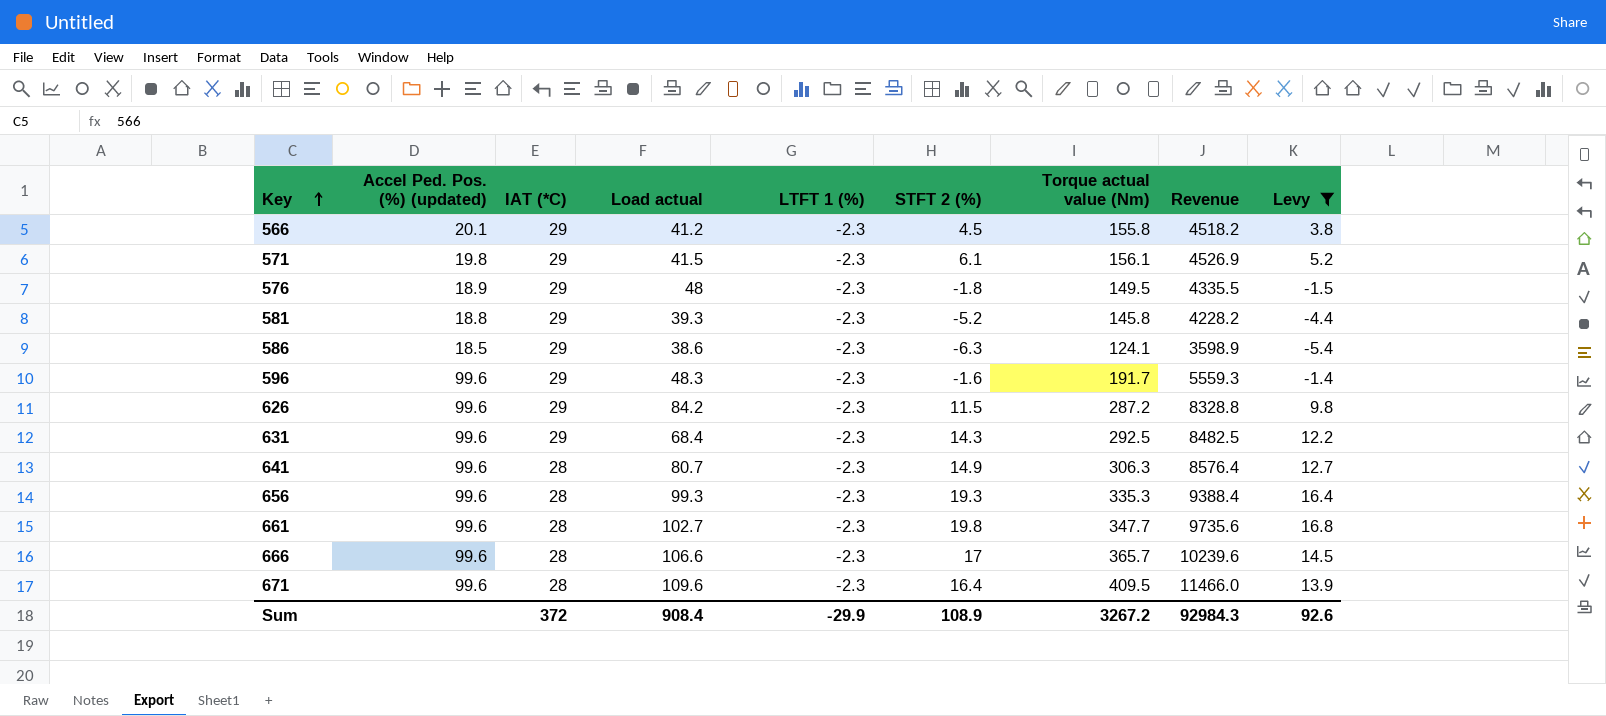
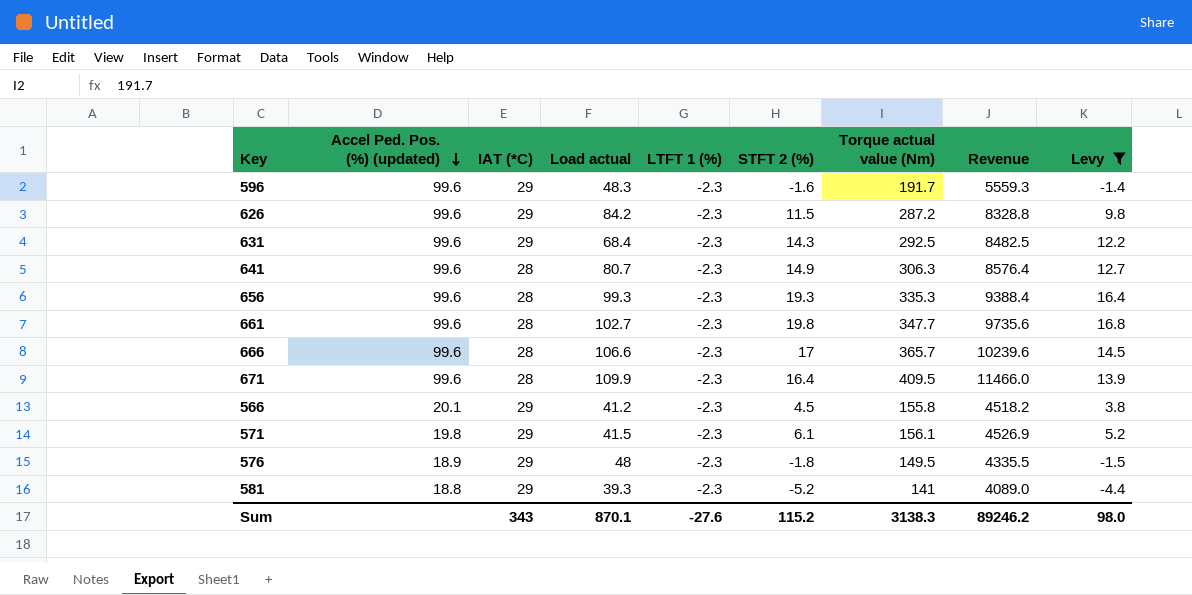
row order: Key ascending -> Accel Ped. Pos. (%) (updated) descending
row 586: 18.5 | 29 | 38.6 | -2.3 | -6.3 | 124.1 | 3598.9 | -5.4 -> none
671 | Load actual: 109.6 -> 109.9
581 | Torque actual value (Nm): 145.8 -> 141
581 | Revenue: 4228.2 -> 4089.0
Sum | IAT (*C): 372 -> 343
Sum | Load actual: 908.4 -> 870.1
Sum | LTFT 1 (%): -29.9 -> -27.6
Sum | STFT 2 (%): 108.9 -> 115.2
Sum | Torque actual value (Nm): 3267.2 -> 3138.3
Sum | Revenue: 92984.3 -> 89246.2
Sum | Levy: 92.6 -> 98.0

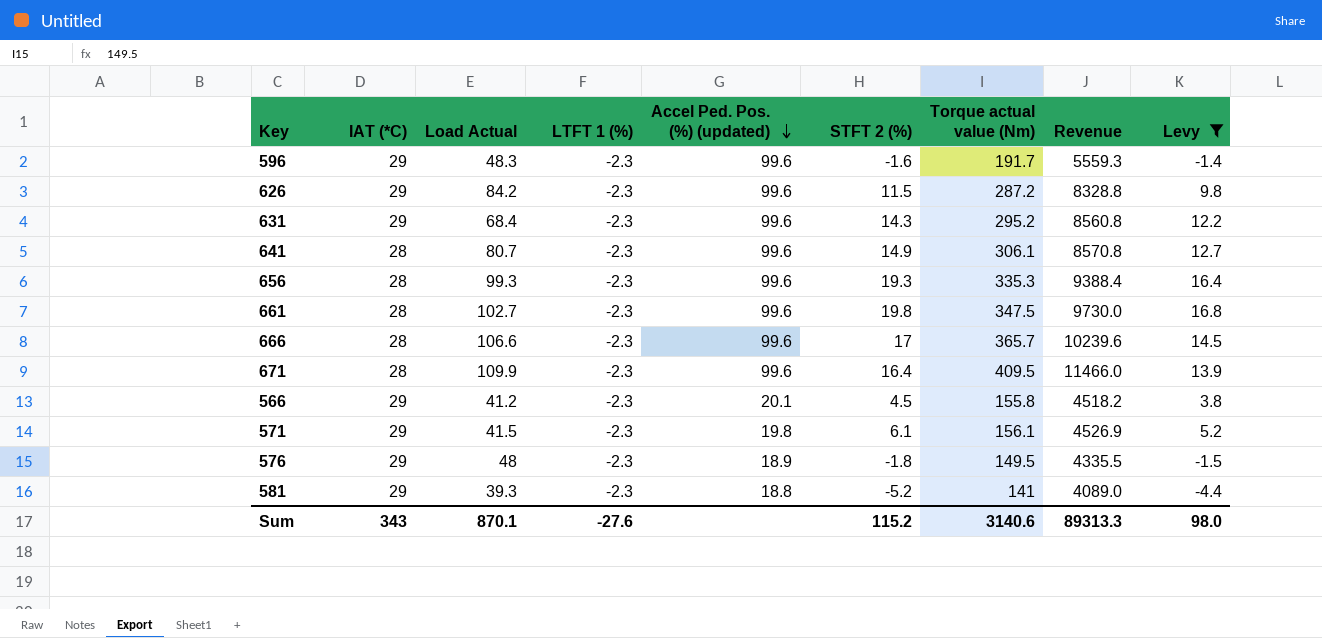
column name: Load actual -> Load Actual
column Accel Ped. Pos. (%) (updated) | position: 2 -> 5
631 | Torque actual value (Nm): 292.5 -> 295.2
631 | Revenue: 8482.5 -> 8560.8
641 | Torque actual value (Nm): 306.3 -> 306.1
641 | Revenue: 8576.4 -> 8570.8
661 | Torque actual value (Nm): 347.7 -> 347.5
661 | Revenue: 9735.6 -> 9730.0
Sum | Torque actual value (Nm): 3138.3 -> 3140.6
Sum | Revenue: 89246.2 -> 89313.3

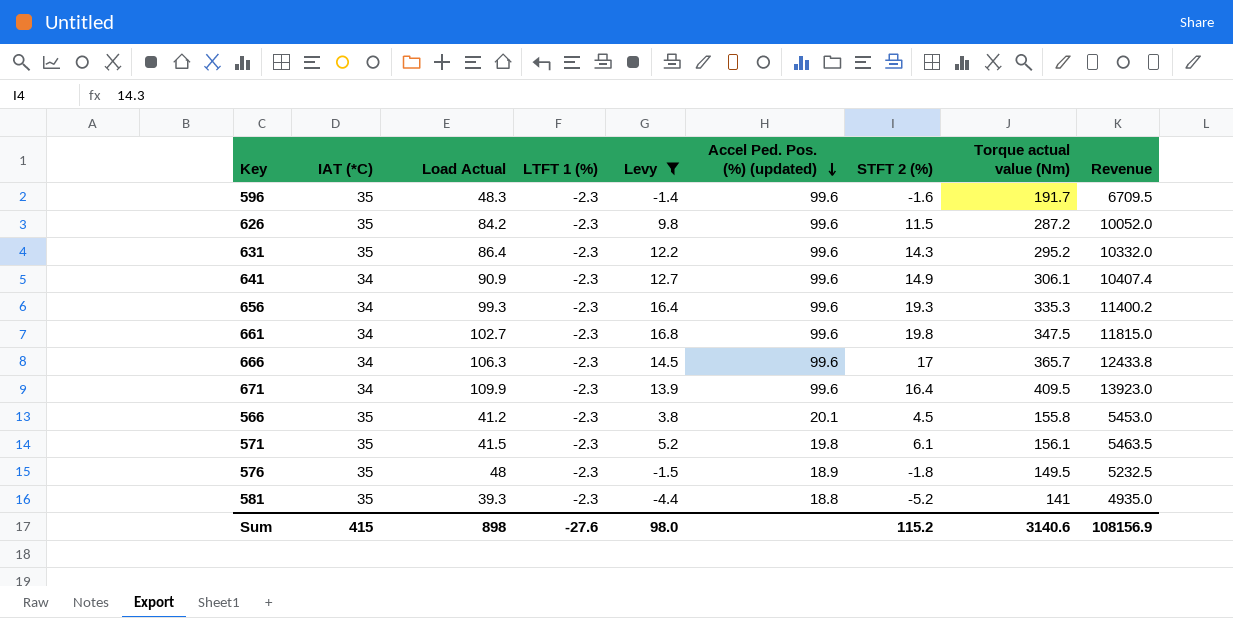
column Levy | position: 9 -> 5
596 | IAT (*C): 29 -> 35
596 | Revenue: 5559.3 -> 6709.5
626 | IAT (*C): 29 -> 35
626 | Revenue: 8328.8 -> 10052.0
631 | IAT (*C): 29 -> 35
631 | Load Actual: 68.4 -> 86.4
631 | Revenue: 8560.8 -> 10332.0
641 | IAT (*C): 28 -> 34
641 | Load Actual: 80.7 -> 90.9
641 | Revenue: 8570.8 -> 10407.4
656 | IAT (*C): 28 -> 34
656 | Revenue: 9388.4 -> 11400.2
661 | IAT (*C): 28 -> 34
661 | Revenue: 9730.0 -> 11815.0
666 | IAT (*C): 28 -> 34
666 | Load Actual: 106.6 -> 106.3
666 | Revenue: 10239.6 -> 12433.8
671 | IAT (*C): 28 -> 34
671 | Revenue: 11466.0 -> 13923.0
566 | IAT (*C): 29 -> 35
566 | Revenue: 4518.2 -> 5453.0
571 | IAT (*C): 29 -> 35
571 | Revenue: 4526.9 -> 5463.5
576 | IAT (*C): 29 -> 35
576 | Revenue: 4335.5 -> 5232.5
581 | IAT (*C): 29 -> 35
581 | Revenue: 4089.0 -> 4935.0
Sum | IAT (*C): 343 -> 415
Sum | Load Actual: 870.1 -> 898
Sum | Revenue: 89313.3 -> 108156.9

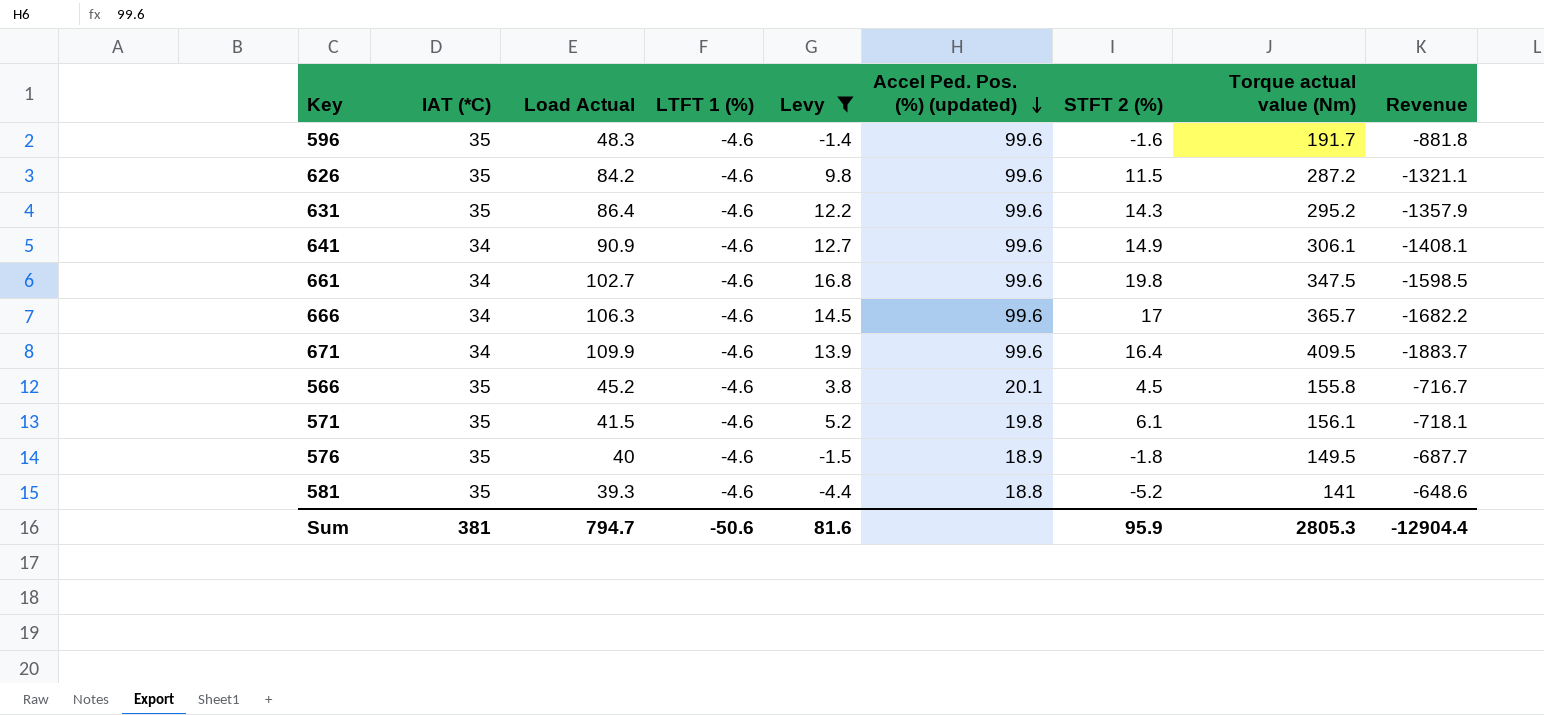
column Revenue | formula: [IAT (*C)] * [Torque actual value (Nm)] -> [LTFT 1 (%)] * [Torque actual value (Nm)]
row 656: 34 | 99.3 | -2.3 | 16.4 | 99.6 | 19.3 | 335.3 | 11400.2 -> none
596 | LTFT 1 (%): -2.3 -> -4.6
626 | LTFT 1 (%): -2.3 -> -4.6
631 | LTFT 1 (%): -2.3 -> -4.6
641 | LTFT 1 (%): -2.3 -> -4.6
661 | LTFT 1 (%): -2.3 -> -4.6
666 | LTFT 1 (%): -2.3 -> -4.6
671 | LTFT 1 (%): -2.3 -> -4.6
566 | Load Actual: 41.2 -> 45.2
566 | LTFT 1 (%): -2.3 -> -4.6
571 | LTFT 1 (%): -2.3 -> -4.6
576 | Load Actual: 48 -> 40
576 | LTFT 1 (%): -2.3 -> -4.6
581 | LTFT 1 (%): -2.3 -> -4.6
Sum | IAT (*C): 415 -> 381
Sum | Load Actual: 898 -> 794.7
Sum | LTFT 1 (%): -27.6 -> -50.6
Sum | Levy: 98.0 -> 81.6
Sum | STFT 2 (%): 115.2 -> 95.9
Sum | Torque actual value (Nm): 3140.6 -> 2805.3
Sum | Revenue: 108156.9 -> -12904.4

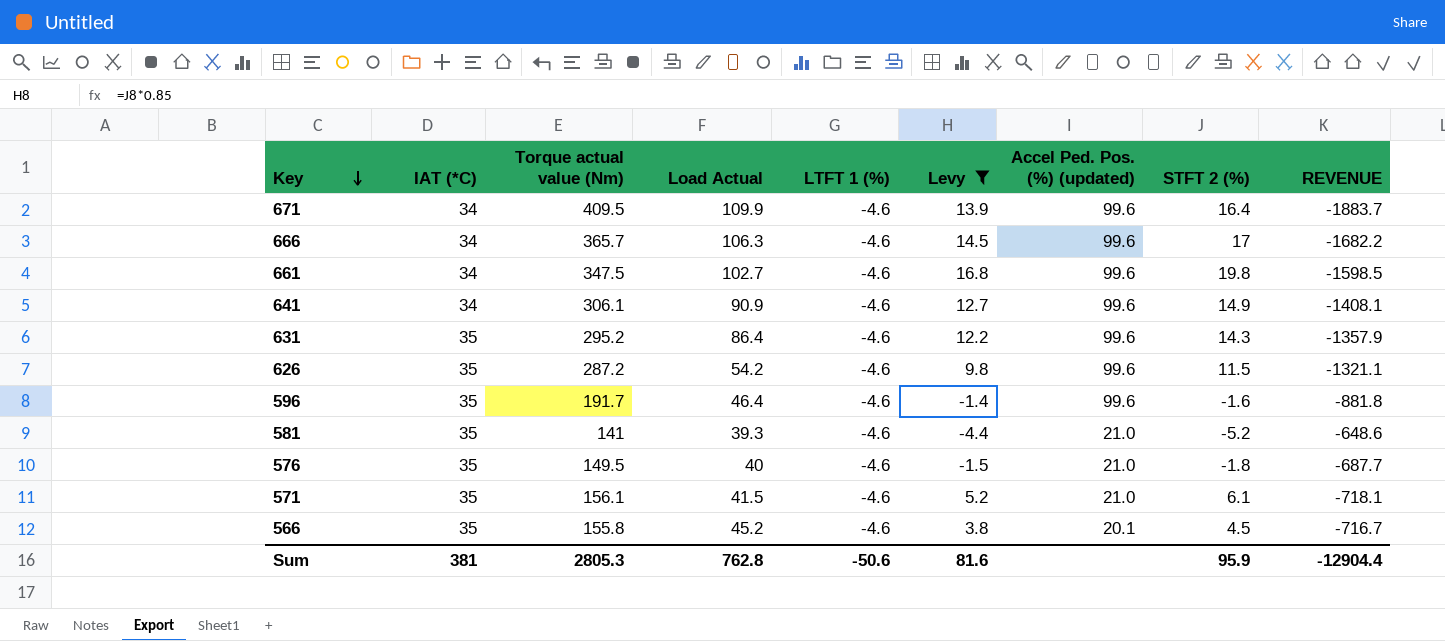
row order: Accel Ped. Pos. (%) (updated) descending -> Key descending
column Torque actual value (Nm) | position: 8 -> 3
column name: Revenue -> REVENUE
626 | Load Actual: 84.2 -> 54.2
596 | Load Actual: 48.3 -> 46.4
581 | Accel Ped. Pos. (%) (updated): 18.8 -> 21.0
576 | Accel Ped. Pos. (%) (updated): 18.9 -> 21.0
571 | Accel Ped. Pos. (%) (updated): 19.8 -> 21.0
Sum | Load Actual: 794.7 -> 762.8

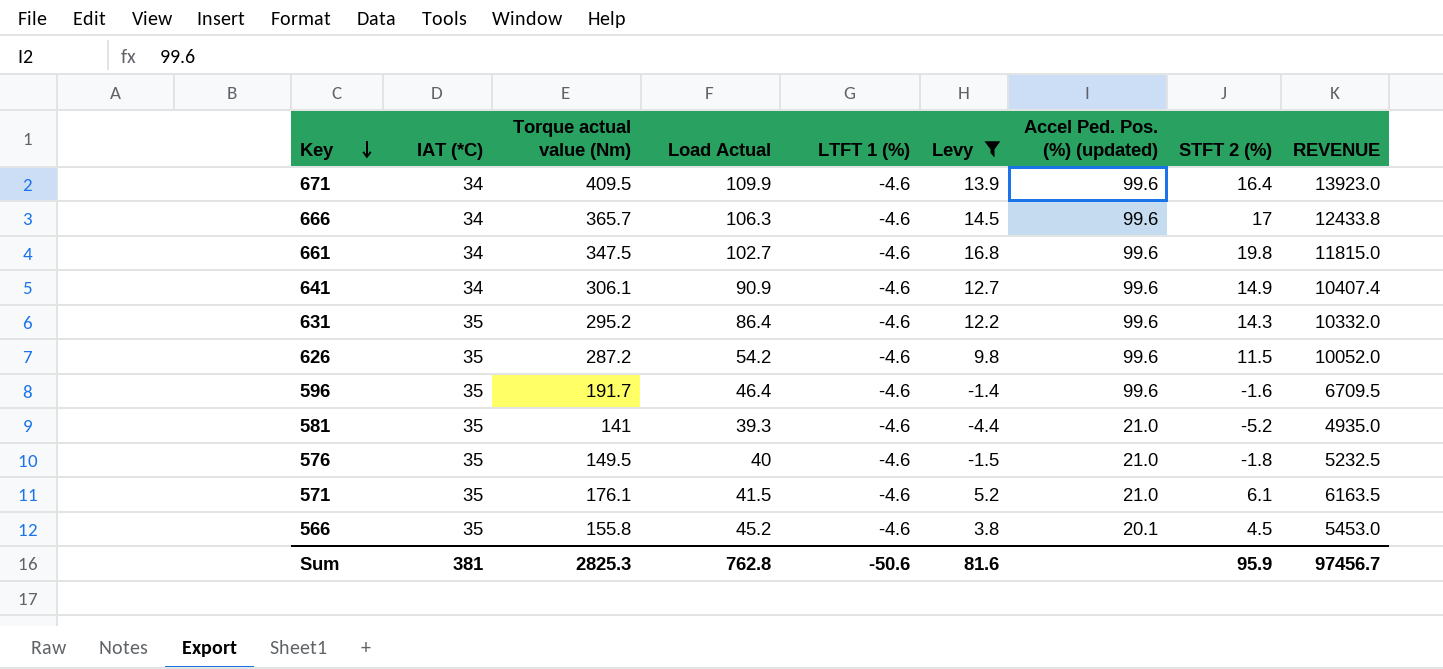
column REVENUE | formula: [Torque actual value (Nm)] * [LTFT 1 (%)] -> [IAT (*C)] * [Torque actual value (Nm)]
571 | Torque actual value (Nm): 156.1 -> 176.1
Sum | Torque actual value (Nm): 2805.3 -> 2825.3
Sum | REVENUE: -12904.4 -> 97456.7

